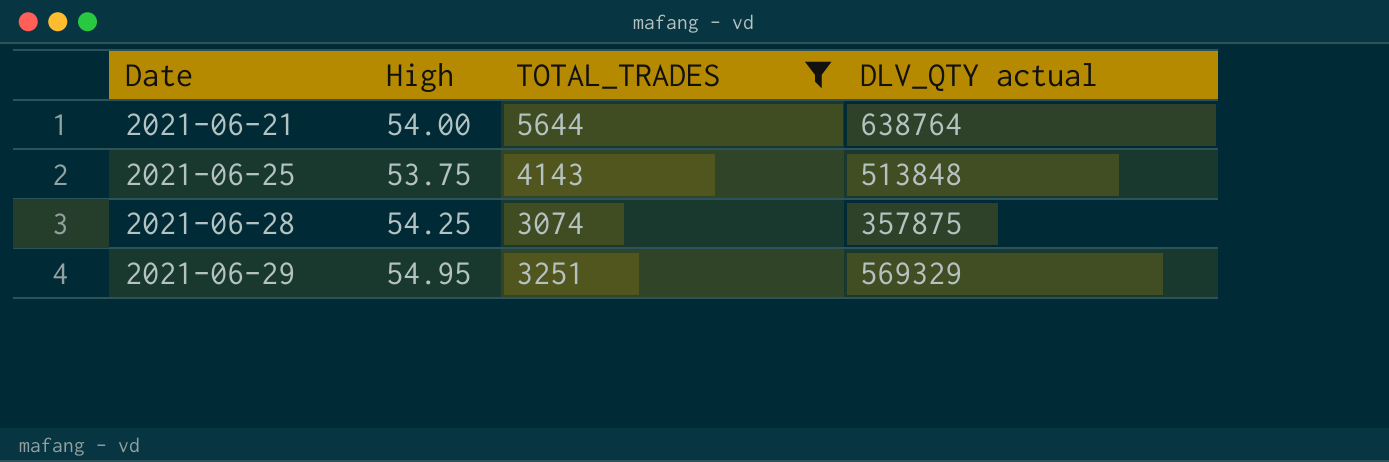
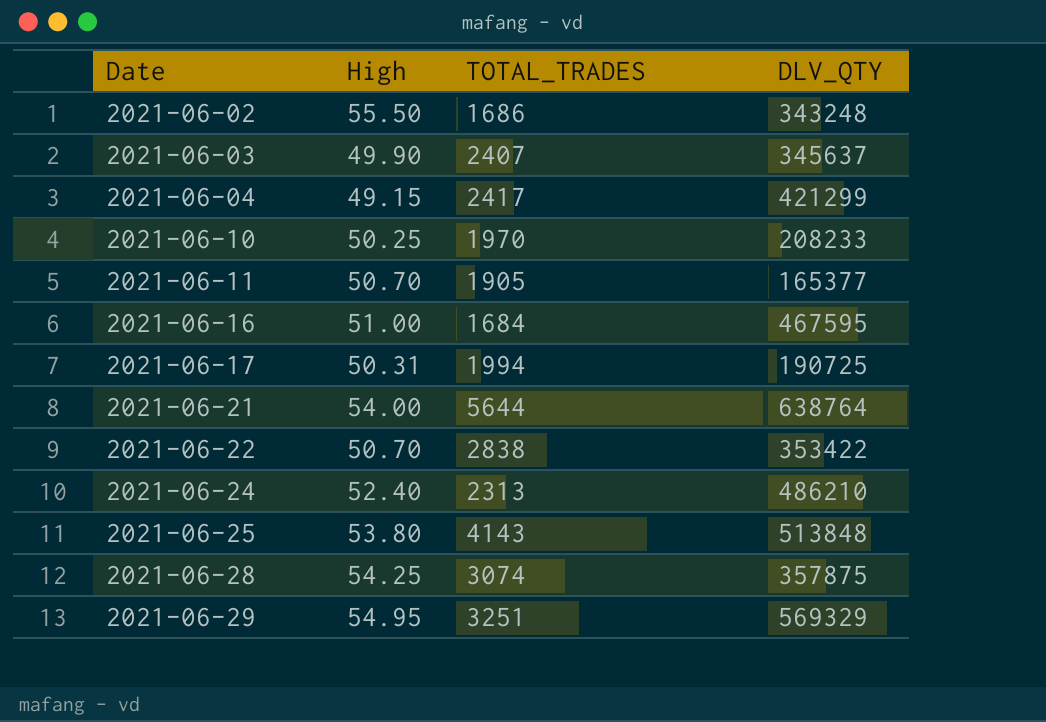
filter: TOTAL_TRADES >= 3074 -> none
column name: DLV_QTY actual -> DLV_QTY
2021-06-25 | High: 53.75 -> 53.80

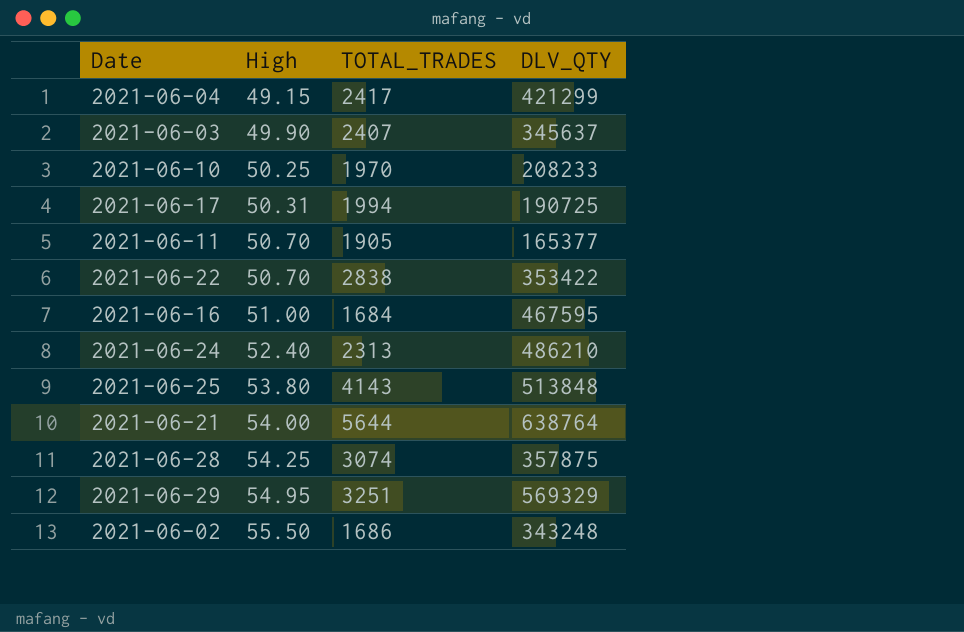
row order: Date ascending -> High ascending

